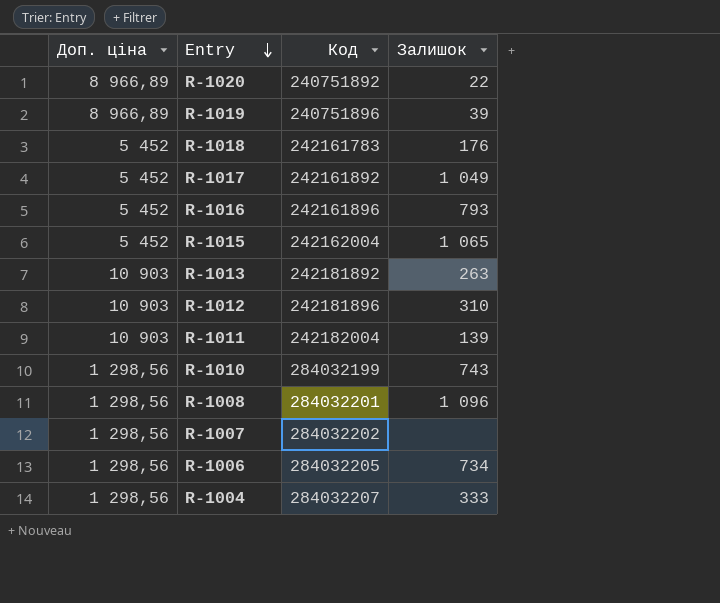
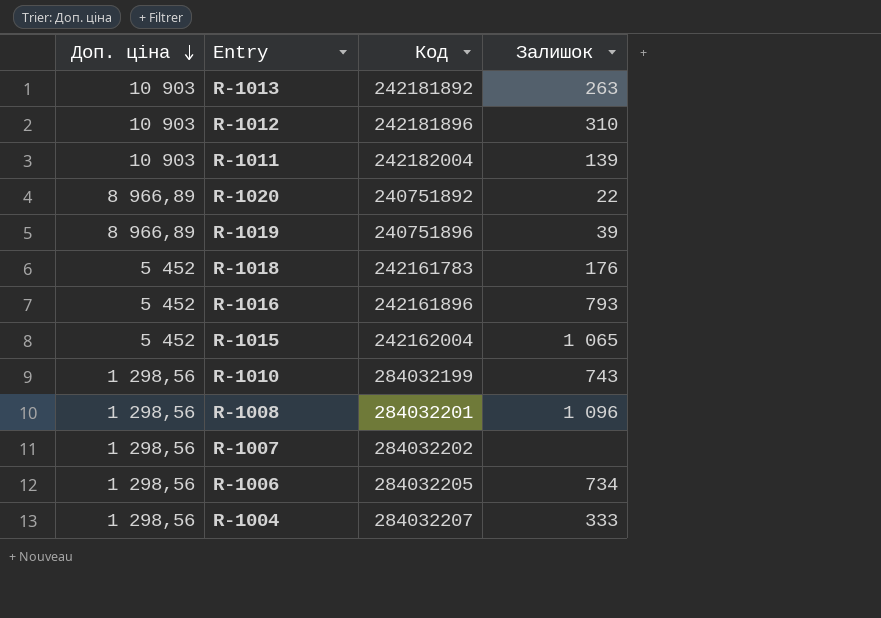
row order: Entry descending -> Доп. ціна descending
row R-1017: 5 452 | 242161892 | 1 049 -> none

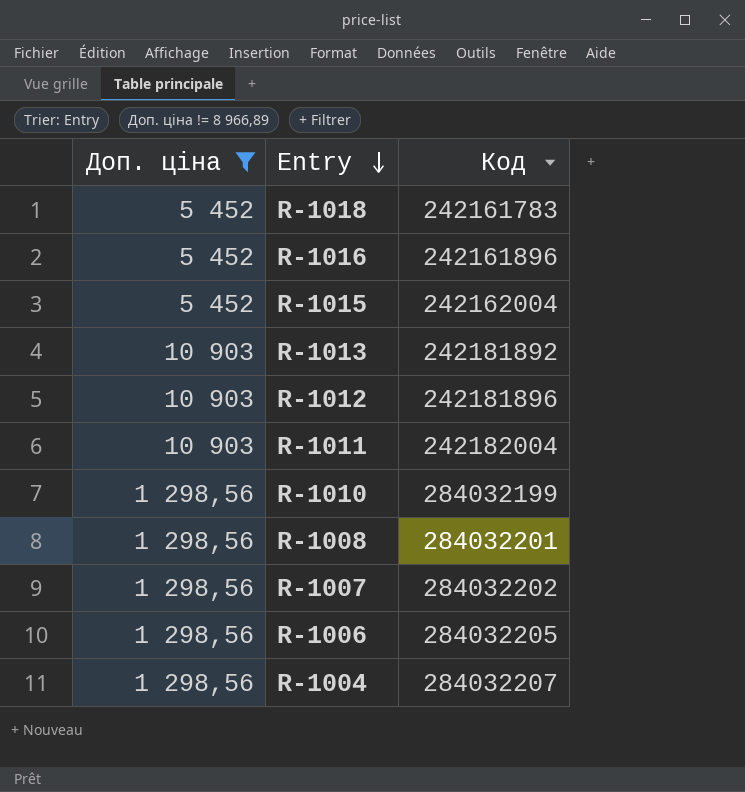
filter: none -> Доп. ціна != 8 966,89
row order: Доп. ціна descending -> Entry descending
column Залишок | position: 4 -> none

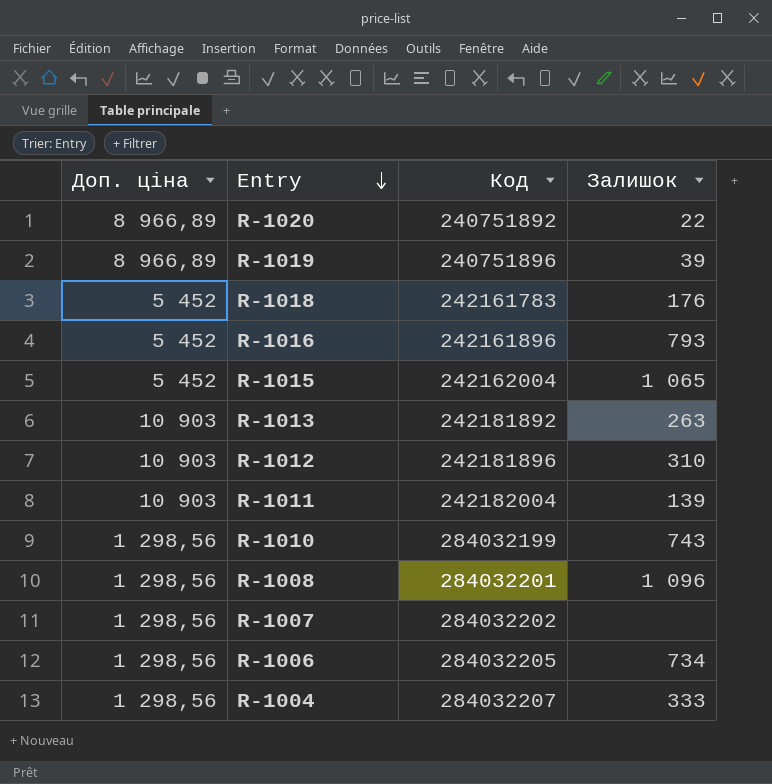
filter: Доп. ціна != 8 966,89 -> none
column Залишок | position: none -> 4

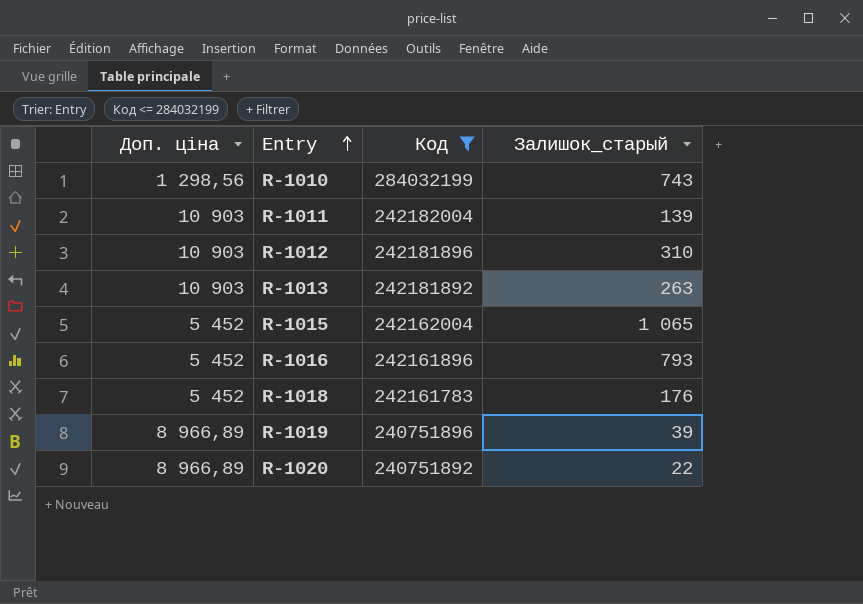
filter: none -> Код <= 284032199
row order: Entry descending -> Entry ascending
column name: Залишок -> Залишок_старый

